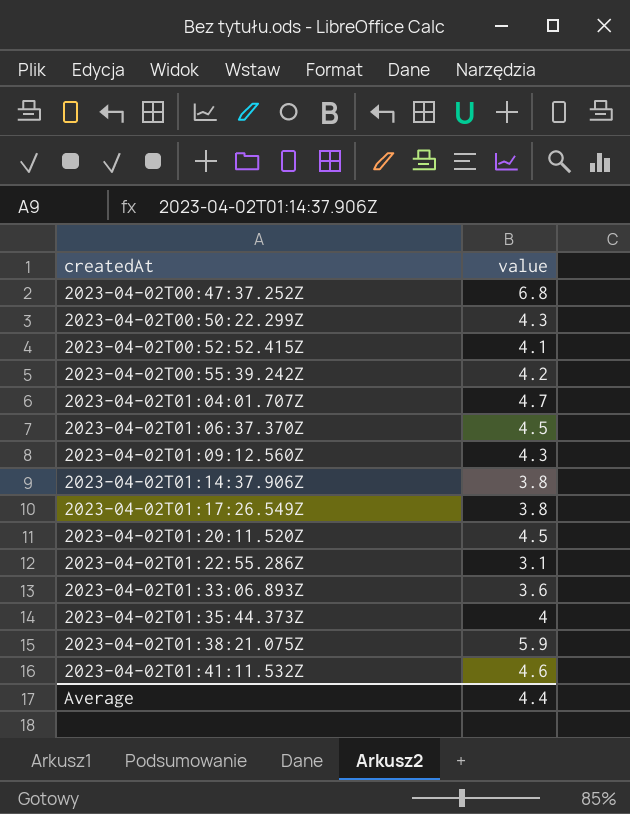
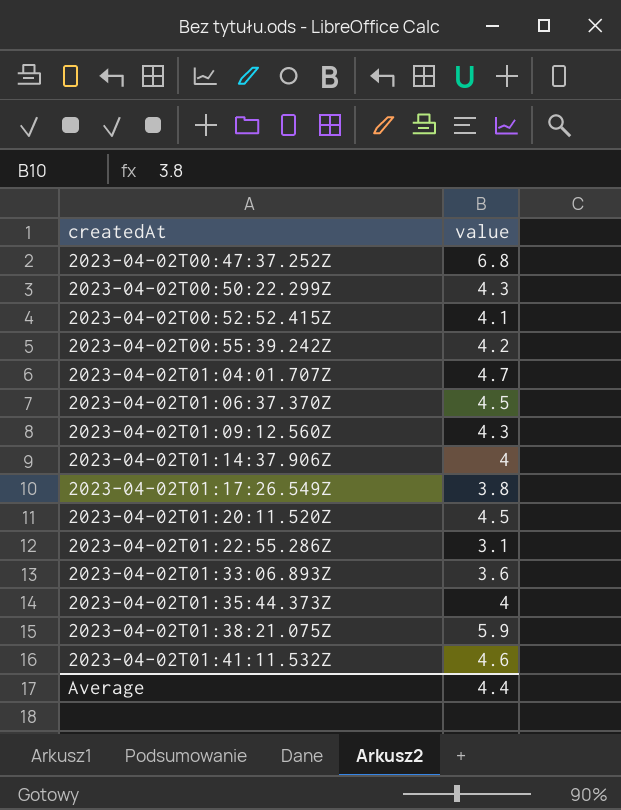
2023-04-02T01:14:37.906Z | value: 3.8 -> 4

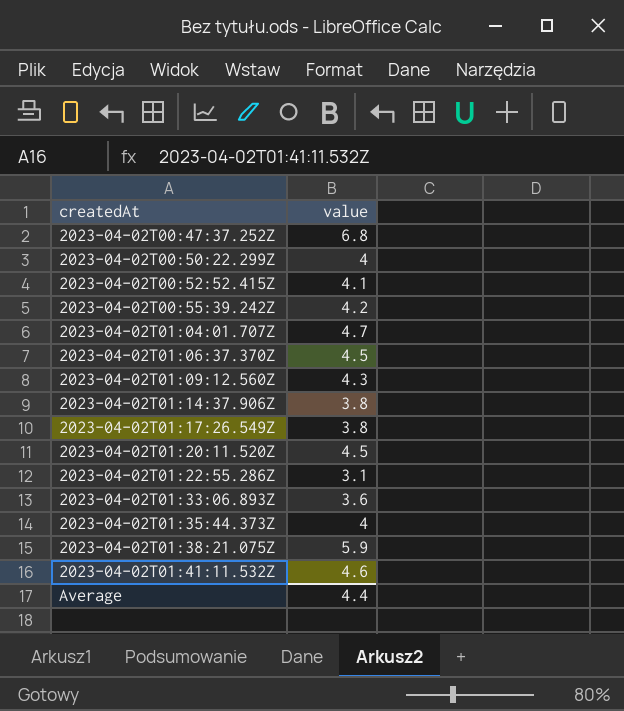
2023-04-02T00:50:22.299Z | value: 4.3 -> 4
2023-04-02T01:14:37.906Z | value: 4 -> 3.8

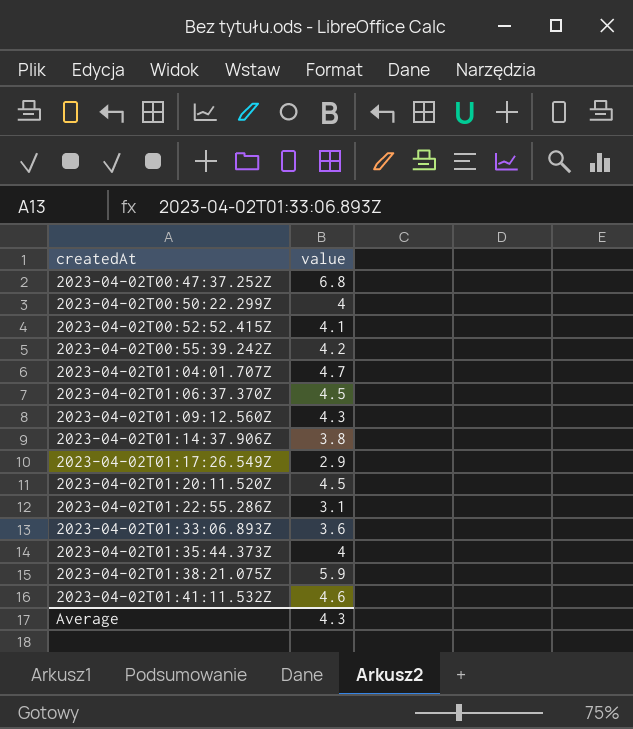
2023-04-02T01:17:26.549Z | value: 3.8 -> 2.9
Average | value: 4.4 -> 4.3

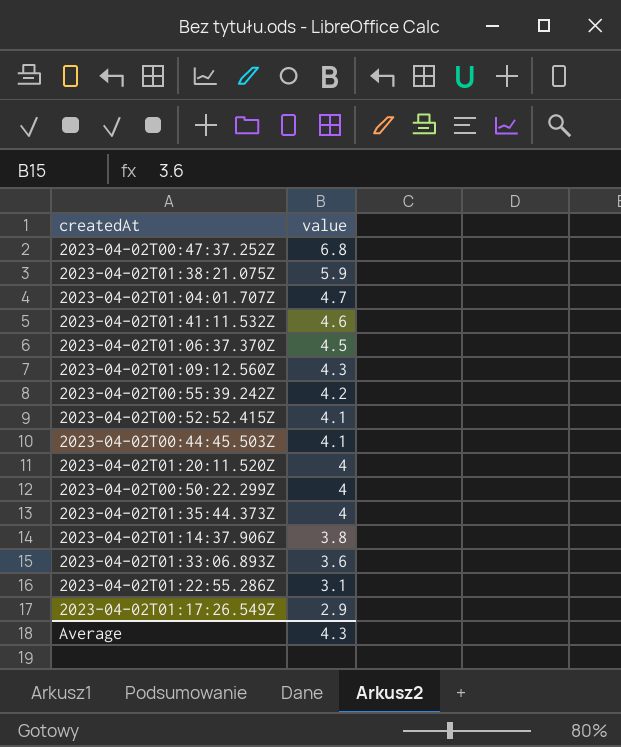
row order: createdAt ascending -> value descending
row 2023-04-02T00:44:45.503Z: none -> 4.1
2023-04-02T01:20:11.520Z | value: 4.5 -> 4

